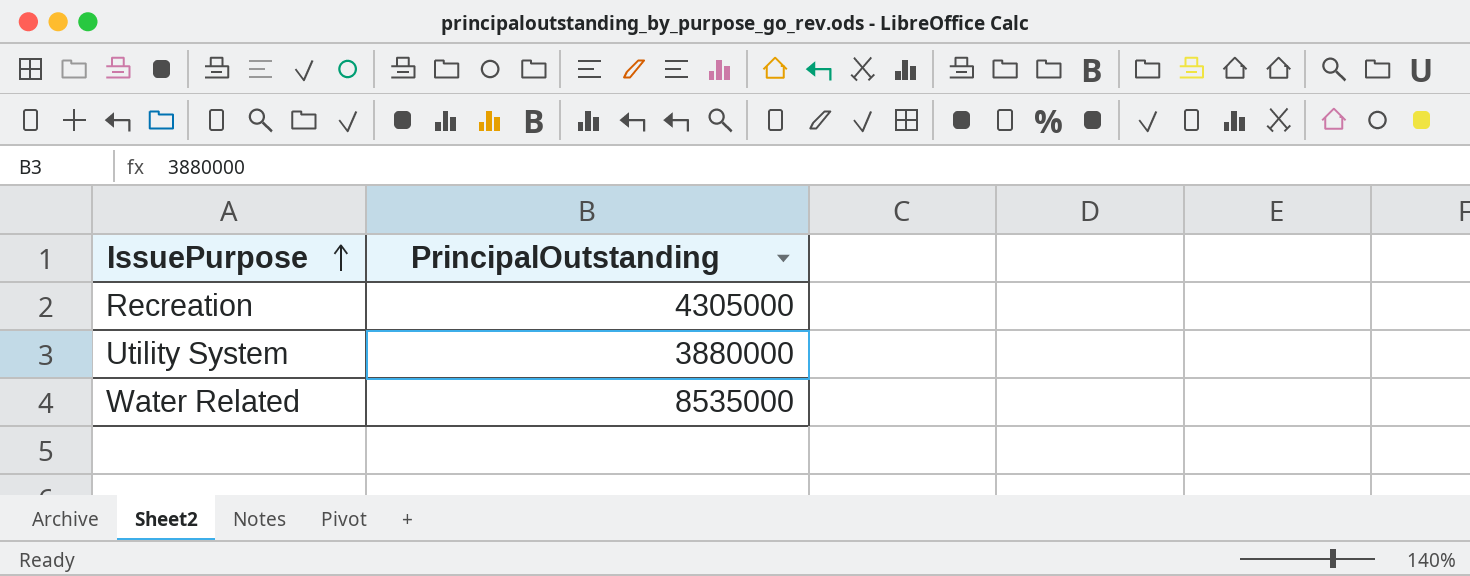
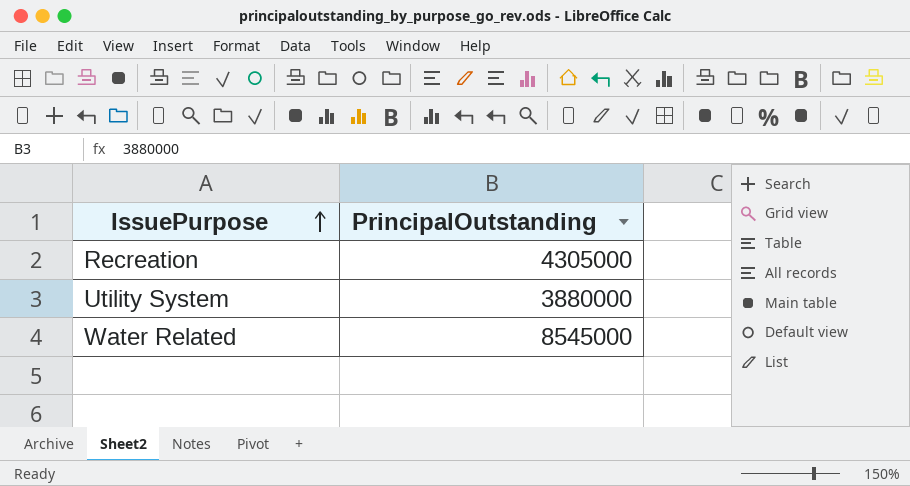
Water Related | PrincipalOutstanding: 8535000 -> 8545000

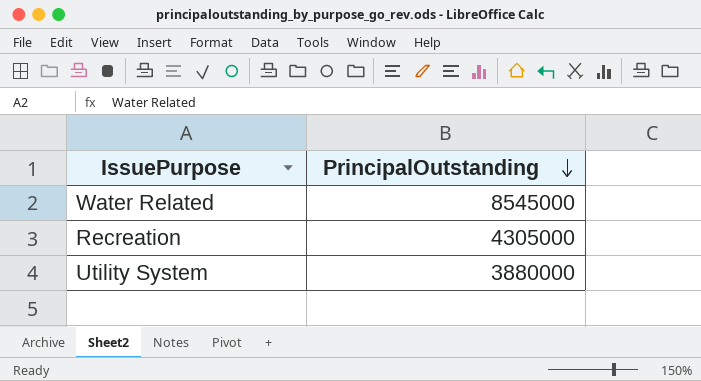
row order: IssuePurpose ascending -> PrincipalOutstanding descending

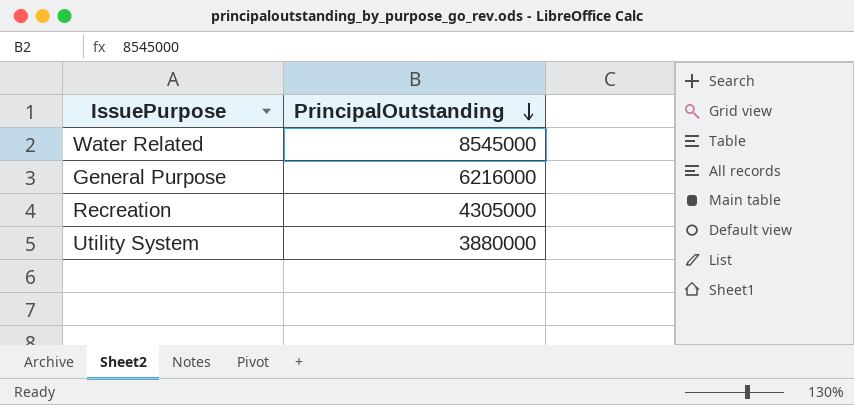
row General Purpose: none -> 6216000

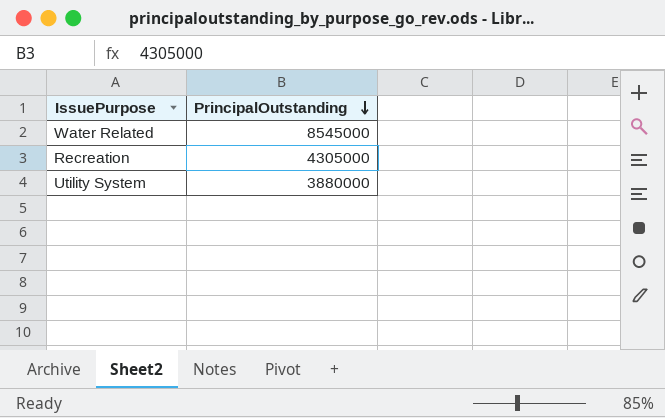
row General Purpose: 6216000 -> none

